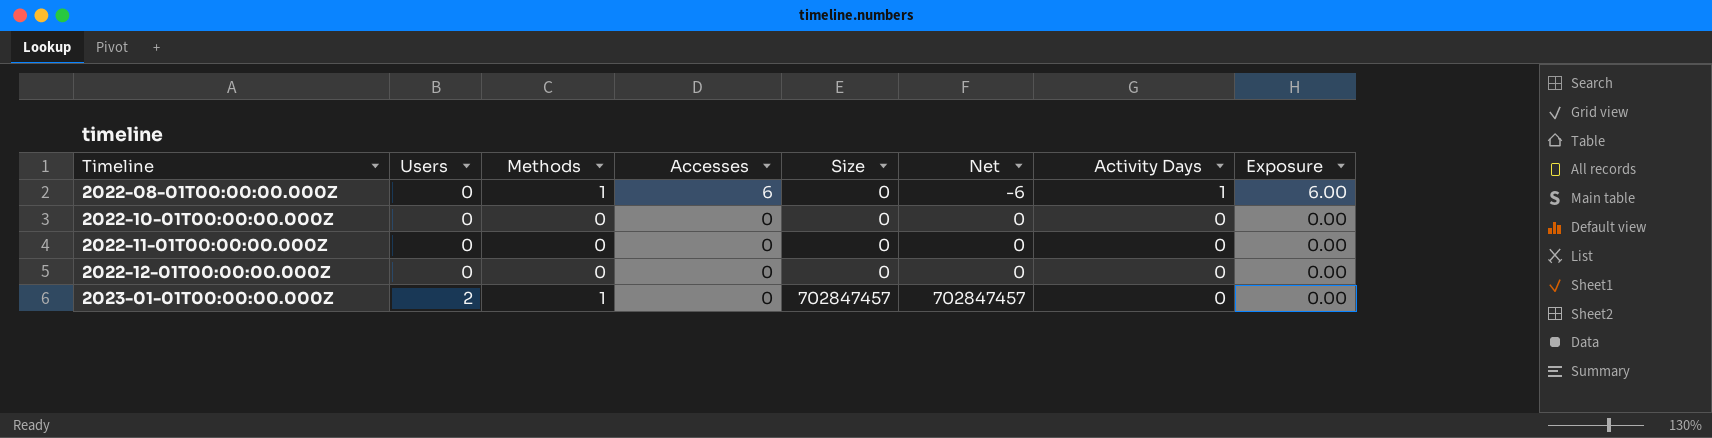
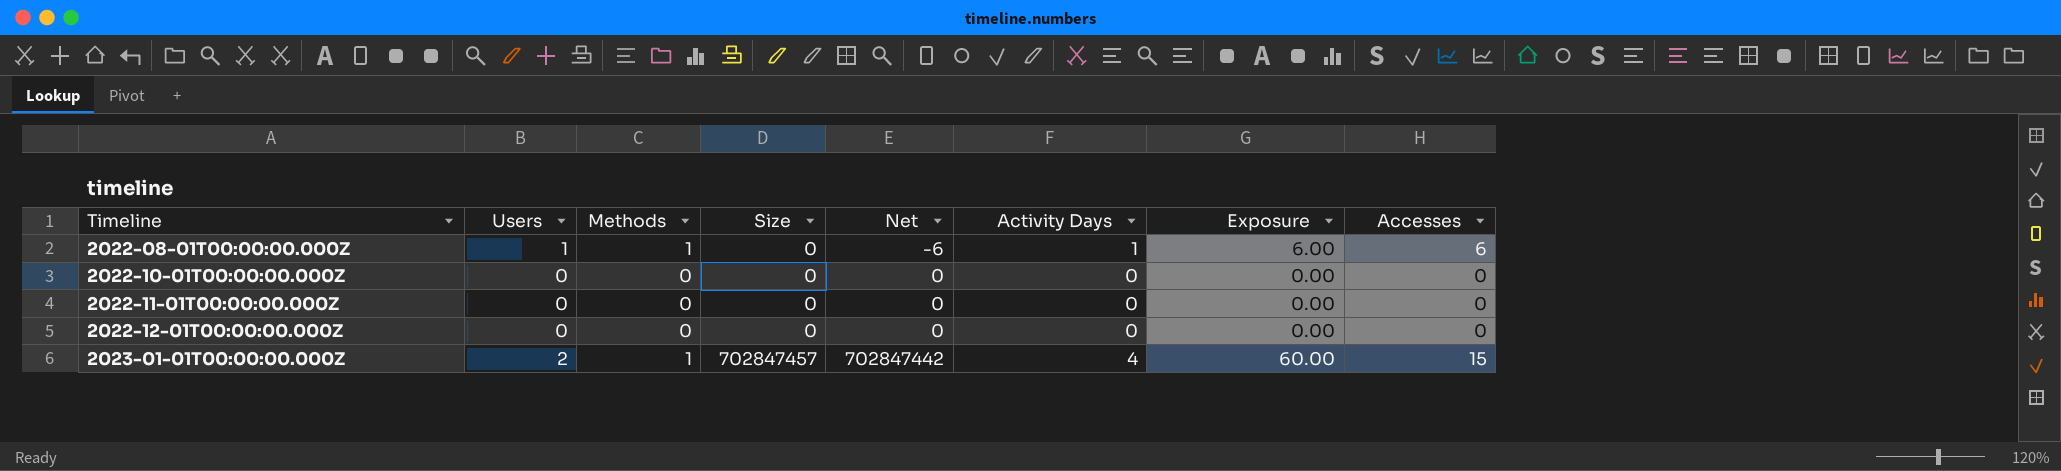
column Accesses | position: 4 -> 8
2022-08-01T00:00:00.000Z | Users: 0 -> 1
2023-01-01T00:00:00.000Z | Net: 702847457 -> 702847442
2023-01-01T00:00:00.000Z | Activity Days: 0 -> 4
2023-01-01T00:00:00.000Z | Exposure: 0.00 -> 60.00
2023-01-01T00:00:00.000Z | Accesses: 0 -> 15

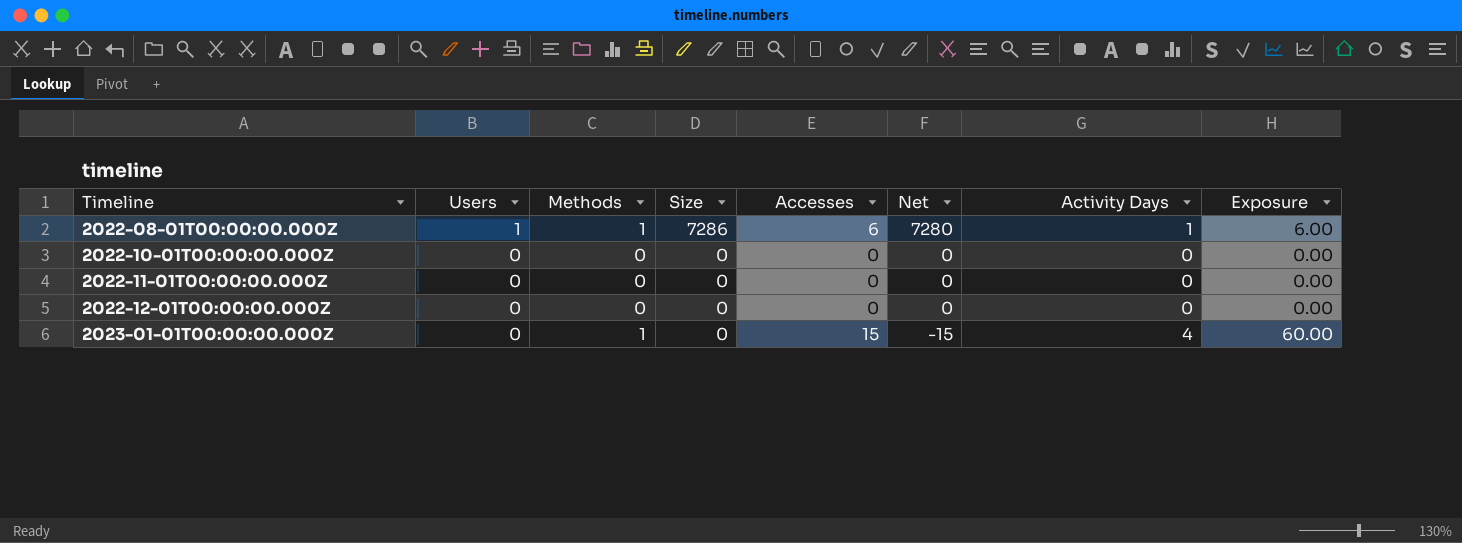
column Accesses | position: 8 -> 5
2022-08-01T00:00:00.000Z | Size: 0 -> 7286
2022-08-01T00:00:00.000Z | Net: -6 -> 7280
2023-01-01T00:00:00.000Z | Users: 2 -> 0
2023-01-01T00:00:00.000Z | Size: 702847457 -> 0
2023-01-01T00:00:00.000Z | Net: 702847442 -> -15

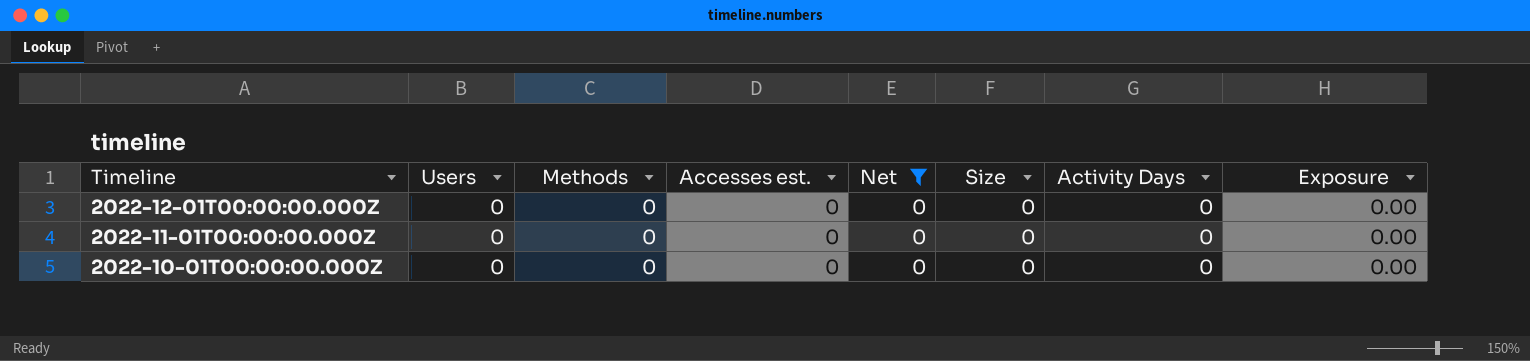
filter: none -> Net = 0
row order: Timeline ascending -> Timeline descending
column name: Accesses -> Accesses est.
column Size | position: 4 -> 6

